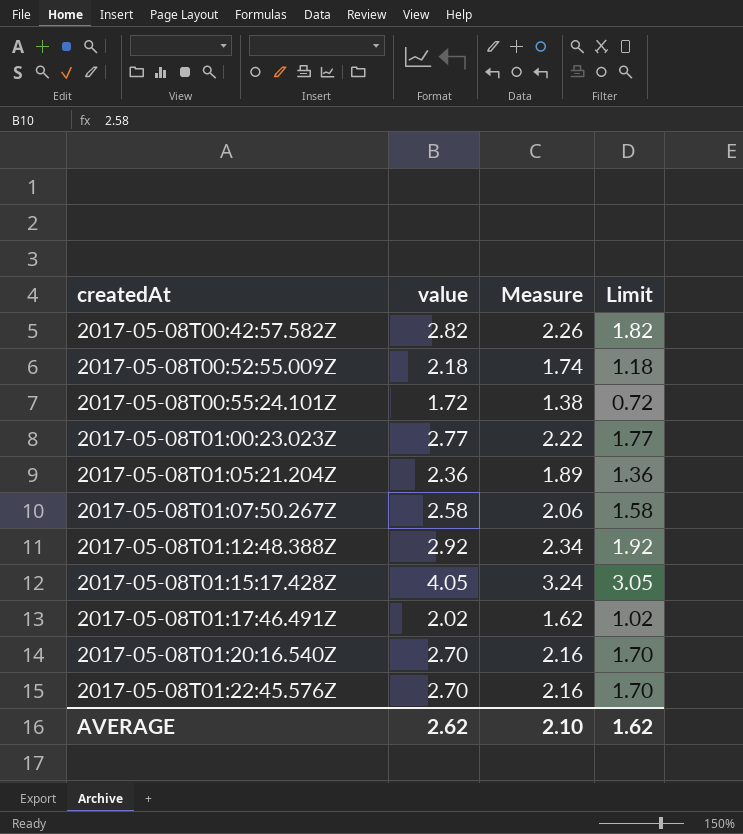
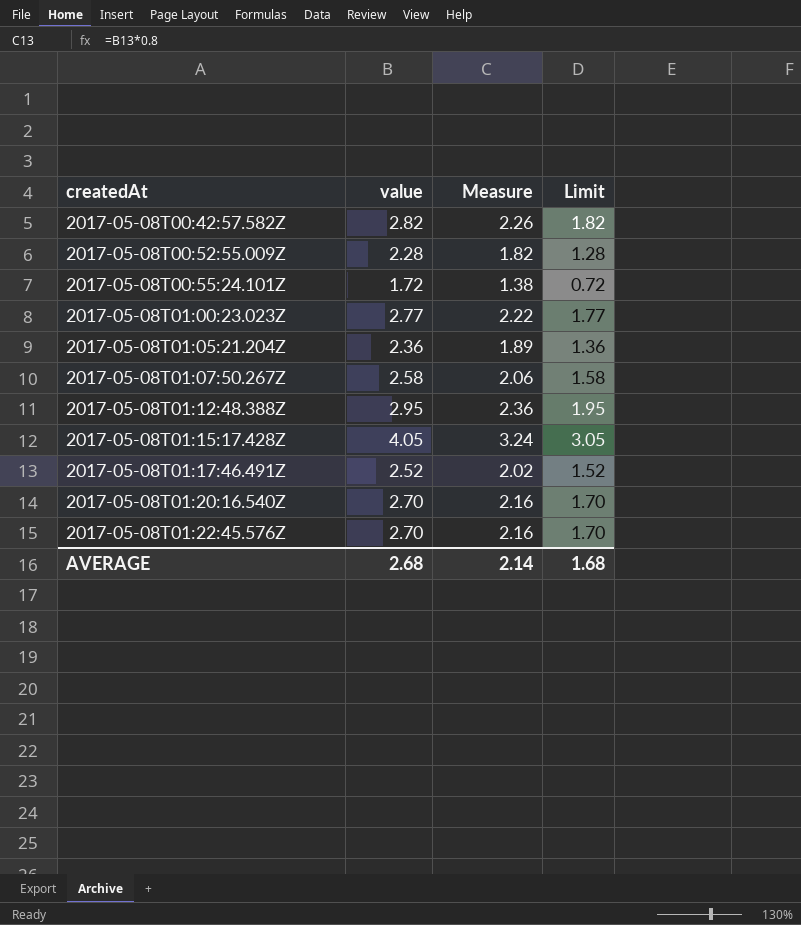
2017-05-08T00:52:55.009Z | value: 2.18 -> 2.28
2017-05-08T00:52:55.009Z | Measure: 1.74 -> 1.82
2017-05-08T00:52:55.009Z | Limit: 1.18 -> 1.28
2017-05-08T01:12:48.388Z | value: 2.92 -> 2.95
2017-05-08T01:12:48.388Z | Measure: 2.34 -> 2.36
2017-05-08T01:12:48.388Z | Limit: 1.92 -> 1.95
2017-05-08T01:17:46.491Z | value: 2.02 -> 2.52
2017-05-08T01:17:46.491Z | Measure: 1.62 -> 2.02
2017-05-08T01:17:46.491Z | Limit: 1.02 -> 1.52
AVERAGE | value: 2.62 -> 2.68
AVERAGE | Measure: 2.10 -> 2.14
AVERAGE | Limit: 1.62 -> 1.68

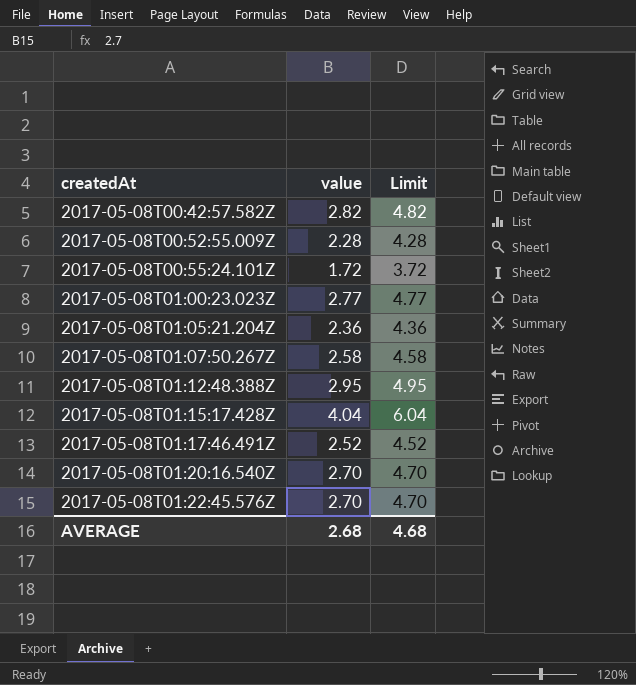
column Measure | formula: [value] * 0.8 -> none
column Limit | formula: [value] - 1 -> [value] + 2
2017-05-08T01:15:17.428Z | value: 4.05 -> 4.04
AVERAGE | Limit: 1.68 -> 4.68

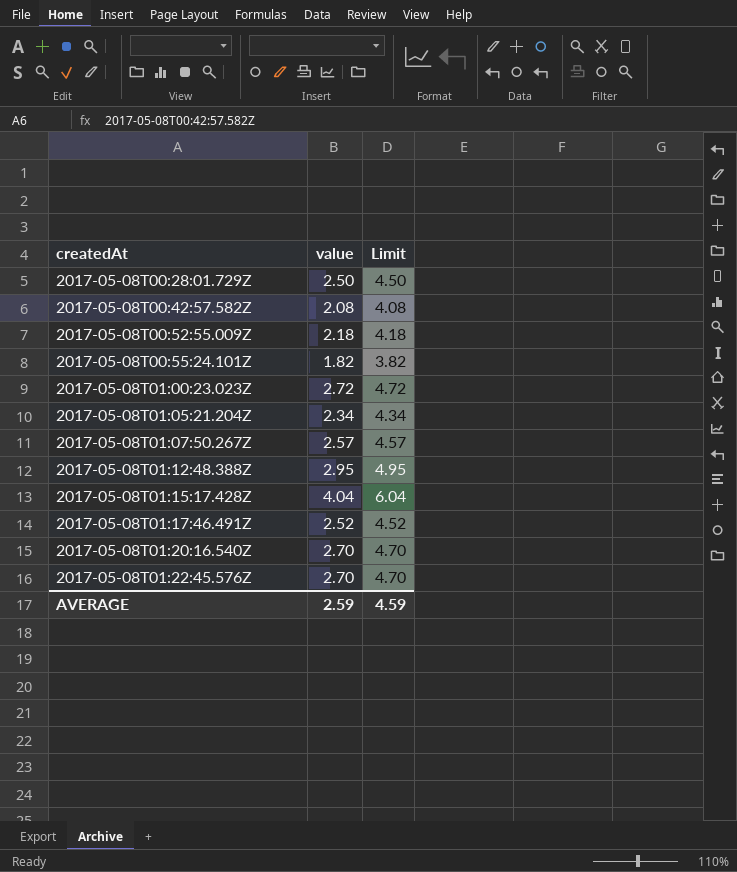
row 2017-05-08T00:28:01.729Z: none -> 2.50 | 4.50
2017-05-08T00:42:57.582Z | value: 2.82 -> 2.08
2017-05-08T00:42:57.582Z | Limit: 4.82 -> 4.08
2017-05-08T00:52:55.009Z | value: 2.28 -> 2.18
2017-05-08T00:52:55.009Z | Limit: 4.28 -> 4.18
2017-05-08T00:55:24.101Z | value: 1.72 -> 1.82
2017-05-08T00:55:24.101Z | Limit: 3.72 -> 3.82
2017-05-08T01:00:23.023Z | value: 2.77 -> 2.72
2017-05-08T01:00:23.023Z | Limit: 4.77 -> 4.72
2017-05-08T01:05:21.204Z | value: 2.36 -> 2.34
2017-05-08T01:05:21.204Z | Limit: 4.36 -> 4.34
2017-05-08T01:07:50.267Z | value: 2.58 -> 2.57
2017-05-08T01:07:50.267Z | Limit: 4.58 -> 4.57
AVERAGE | value: 2.68 -> 2.59
AVERAGE | Limit: 4.68 -> 4.59

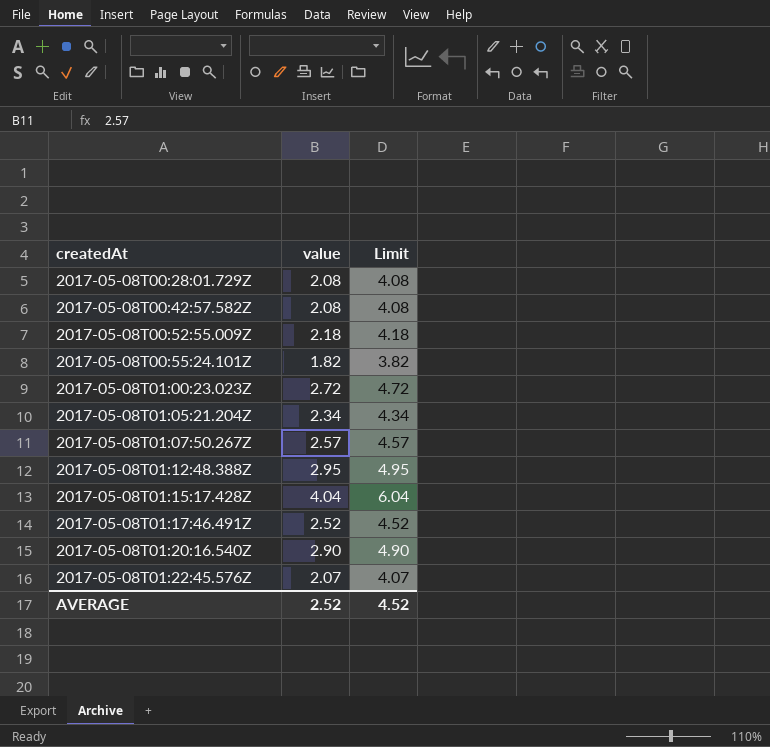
2017-05-08T00:28:01.729Z | value: 2.50 -> 2.08
2017-05-08T00:28:01.729Z | Limit: 4.50 -> 4.08
2017-05-08T01:20:16.540Z | value: 2.70 -> 2.90
2017-05-08T01:20:16.540Z | Limit: 4.70 -> 4.90
2017-05-08T01:22:45.576Z | value: 2.70 -> 2.07
2017-05-08T01:22:45.576Z | Limit: 4.70 -> 4.07
AVERAGE | value: 2.59 -> 2.52
AVERAGE | Limit: 4.59 -> 4.52

